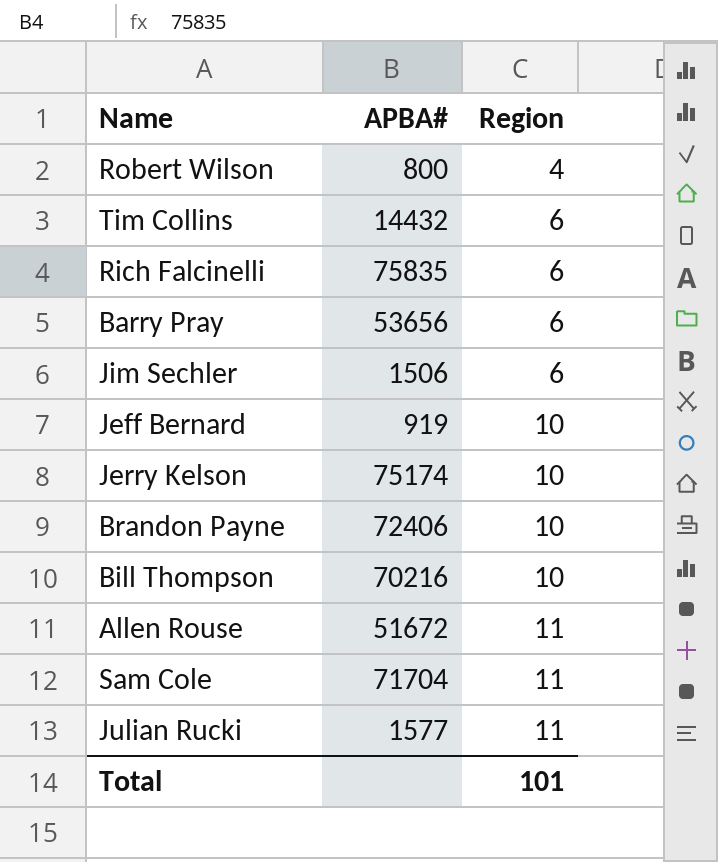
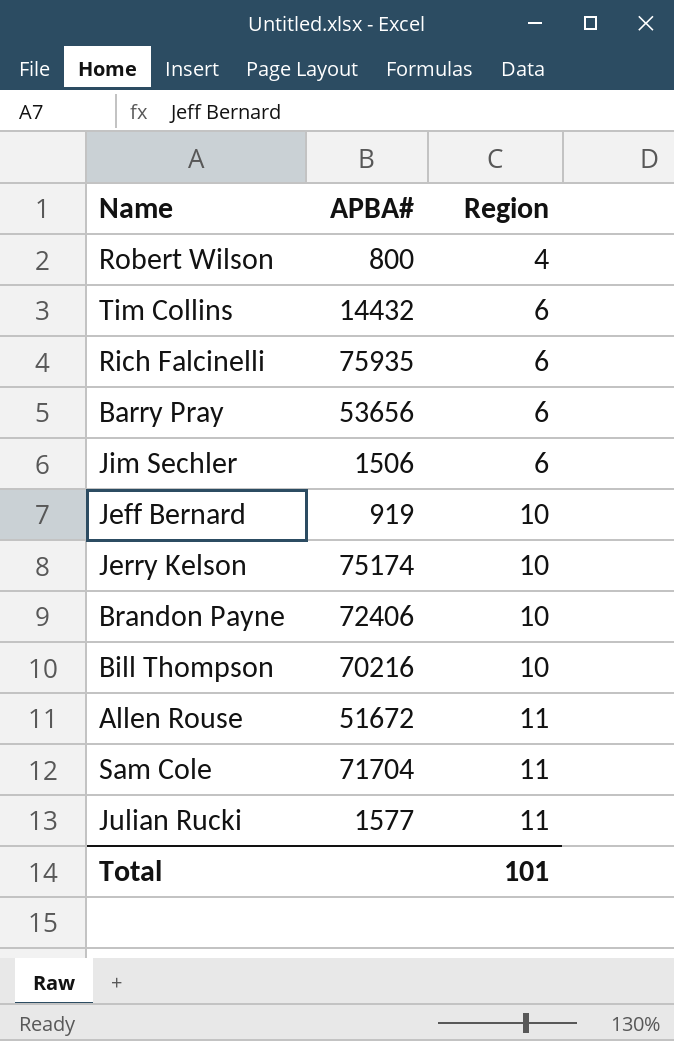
Rich Falcinelli | APBA#: 75835 -> 75935

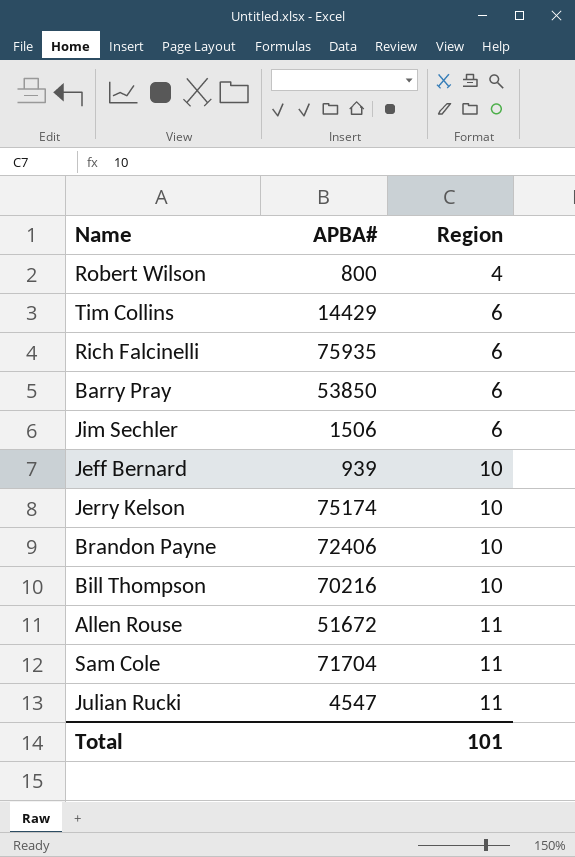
Tim Collins | APBA#: 14432 -> 14429
Barry Pray | APBA#: 53656 -> 53850
Jeff Bernard | APBA#: 919 -> 939
Julian Rucki | APBA#: 1577 -> 4547

